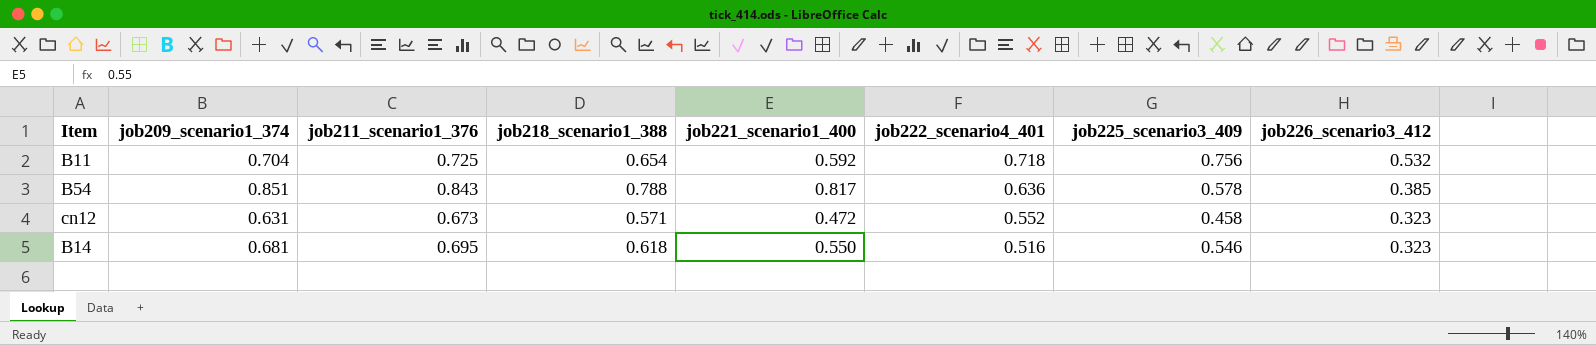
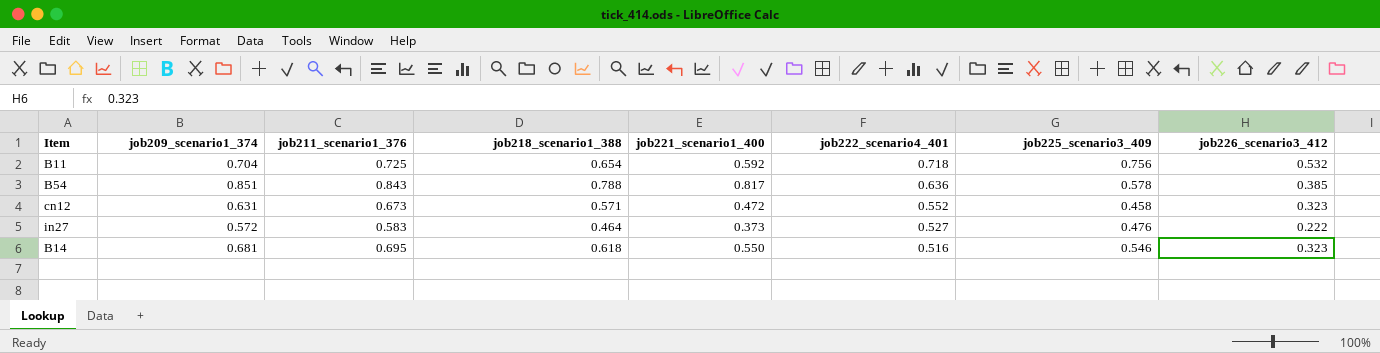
row in27: none -> 0.572 | 0.583 | 0.464 | 0.373 | 0.527 | 0.476 | 0.222

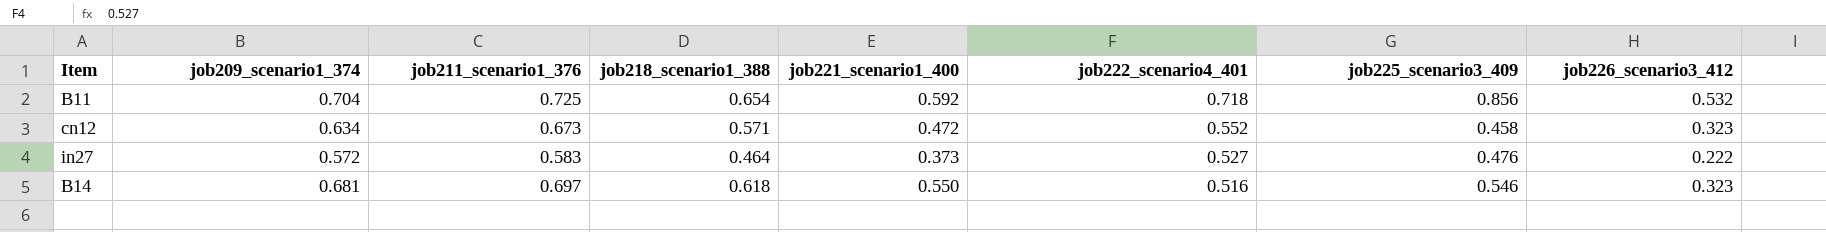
row B54: 0.851 | 0.843 | 0.788 | 0.817 | 0.636 | 0.578 | 0.385 -> none
B11 | job225_scenario3_409: 0.756 -> 0.856
cn12 | job209_scenario1_374: 0.631 -> 0.634
B14 | job211_scenario1_376: 0.695 -> 0.697

